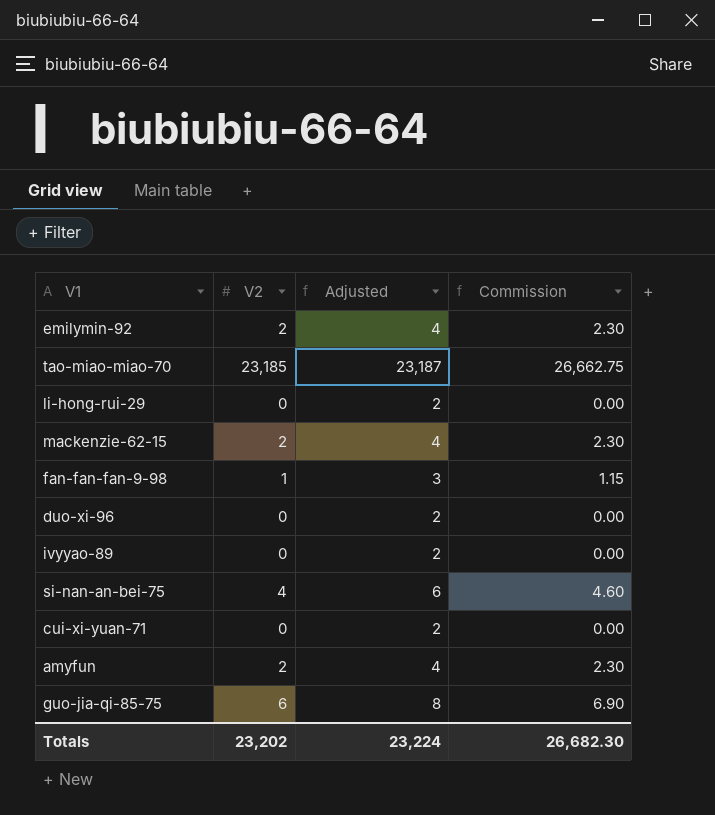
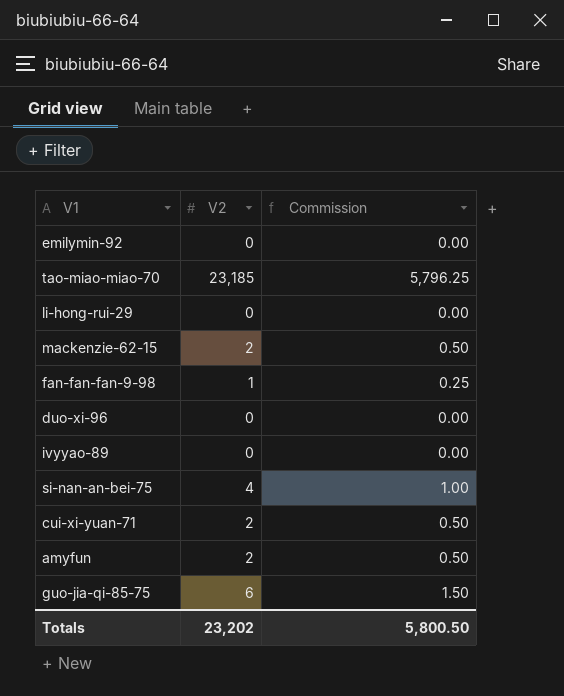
column Adjusted | formula: [V2] + 2 -> none
column Commission | formula: [V2] * 1.15 -> [V2] * 0.25
emilymin-92 | V2: 2 -> 0
cui-xi-yuan-71 | V2: 0 -> 2
Totals | Commission: 26,682.30 -> 5,800.50

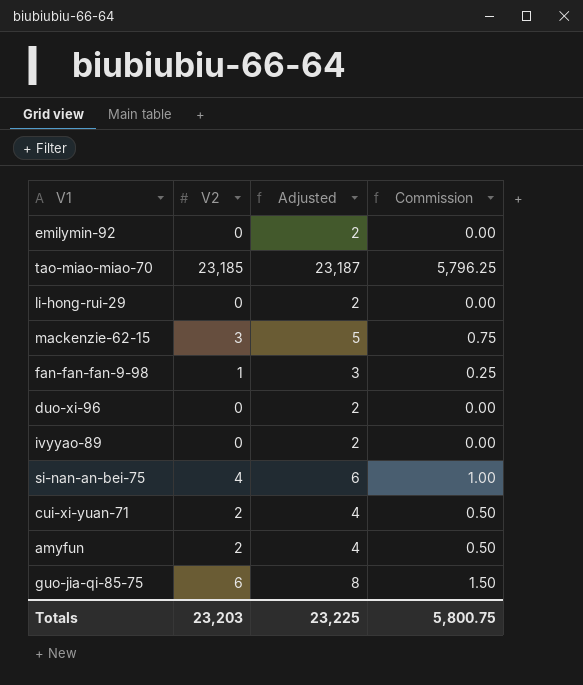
column Adjusted | formula: none -> [V2] + 2
mackenzie-62-15 | V2: 2 -> 3
mackenzie-62-15 | Commission: 0.50 -> 0.75
Totals | V2: 23,202 -> 23,203
Totals | Commission: 5,800.50 -> 5,800.75

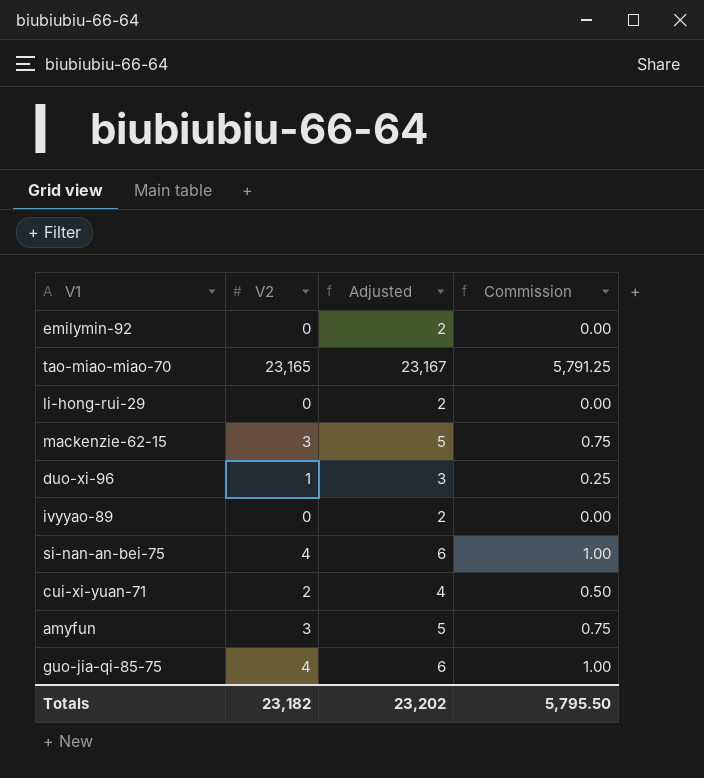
row fan-fan-fan-9-98: 1 | 3 | 0.25 -> none
tao-miao-miao-70 | V2: 23,185 -> 23,165
tao-miao-miao-70 | Adjusted: 23,187 -> 23,167
tao-miao-miao-70 | Commission: 5,796.25 -> 5,791.25
duo-xi-96 | V2: 0 -> 1
duo-xi-96 | Adjusted: 2 -> 3
duo-xi-96 | Commission: 0.00 -> 0.25
amyfun | V2: 2 -> 3
amyfun | Adjusted: 4 -> 5
amyfun | Commission: 0.50 -> 0.75
guo-jia-qi-85-75 | V2: 6 -> 4
guo-jia-qi-85-75 | Adjusted: 8 -> 6
guo-jia-qi-85-75 | Commission: 1.50 -> 1.00
Totals | V2: 23,203 -> 23,182
Totals | Adjusted: 23,225 -> 23,202
Totals | Commission: 5,800.75 -> 5,795.50

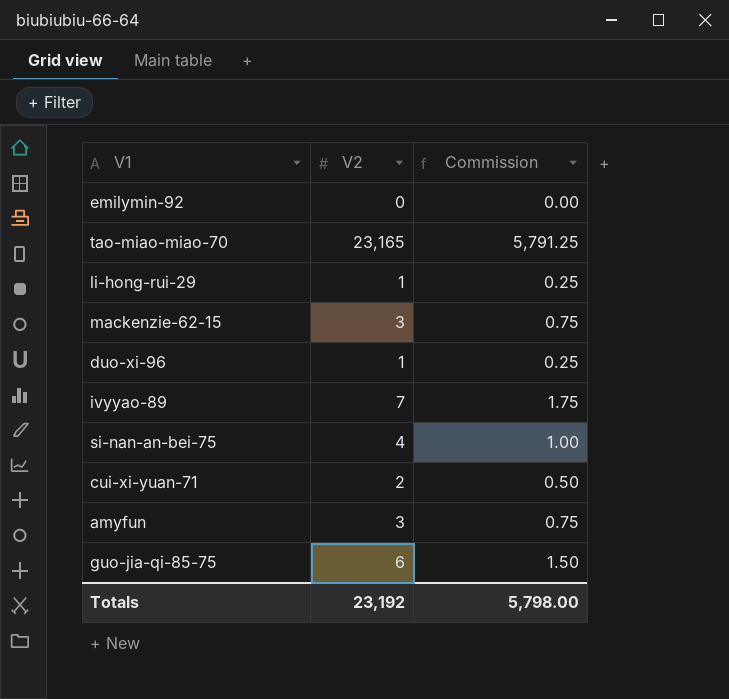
column Adjusted | formula: [V2] + 2 -> none
li-hong-rui-29 | V2: 0 -> 1
li-hong-rui-29 | Commission: 0.00 -> 0.25
ivyyao-89 | V2: 0 -> 7
ivyyao-89 | Commission: 0.00 -> 1.75
guo-jia-qi-85-75 | V2: 4 -> 6
guo-jia-qi-85-75 | Commission: 1.00 -> 1.50
Totals | V2: 23,182 -> 23,192
Totals | Commission: 5,795.50 -> 5,798.00

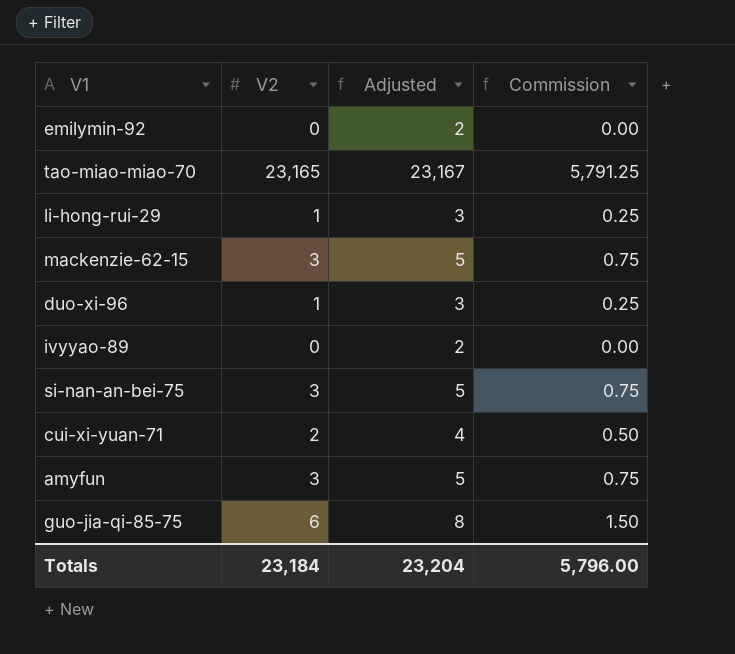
column Adjusted | formula: none -> [V2] + 2
ivyyao-89 | V2: 7 -> 0
ivyyao-89 | Commission: 1.75 -> 0.00
si-nan-an-bei-75 | V2: 4 -> 3
si-nan-an-bei-75 | Commission: 1.00 -> 0.75
Totals | V2: 23,192 -> 23,184
Totals | Commission: 5,798.00 -> 5,796.00

